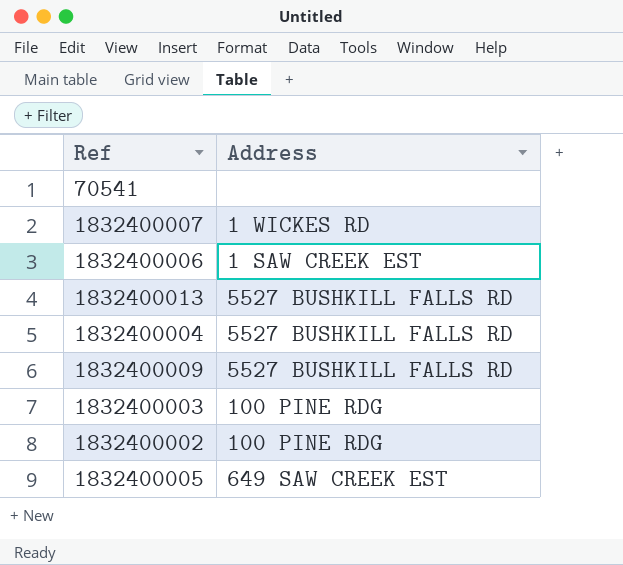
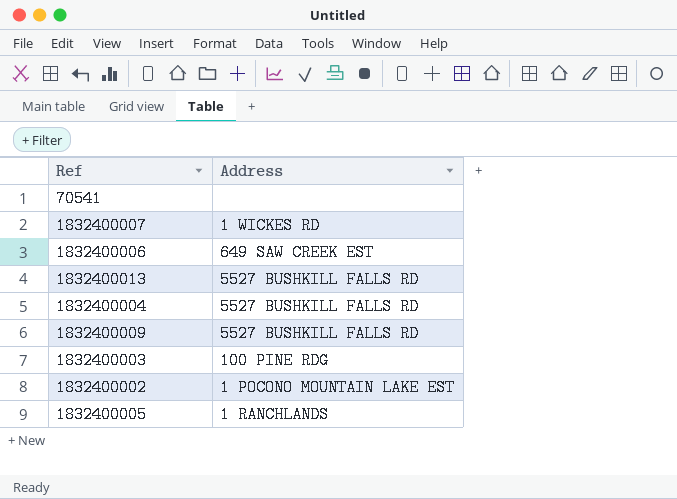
1832400006 | Address: 1 SAW CREEK EST -> 649 SAW CREEK EST
1832400002 | Address: 100 PINE RDG -> 1 POCONO MOUNTAIN LAKE EST
1832400005 | Address: 649 SAW CREEK EST -> 1 RANCHLANDS

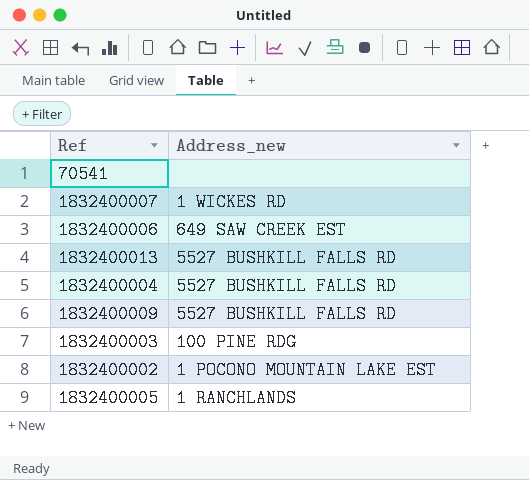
column name: Address -> Address_new

